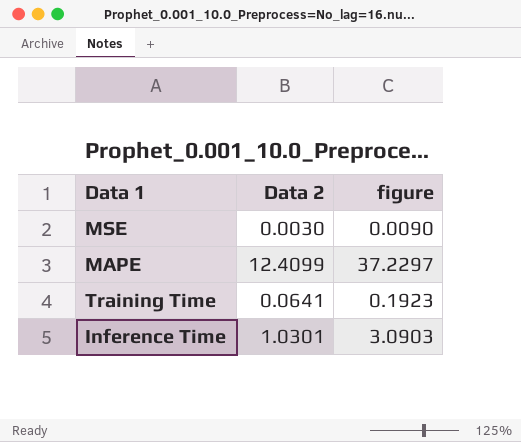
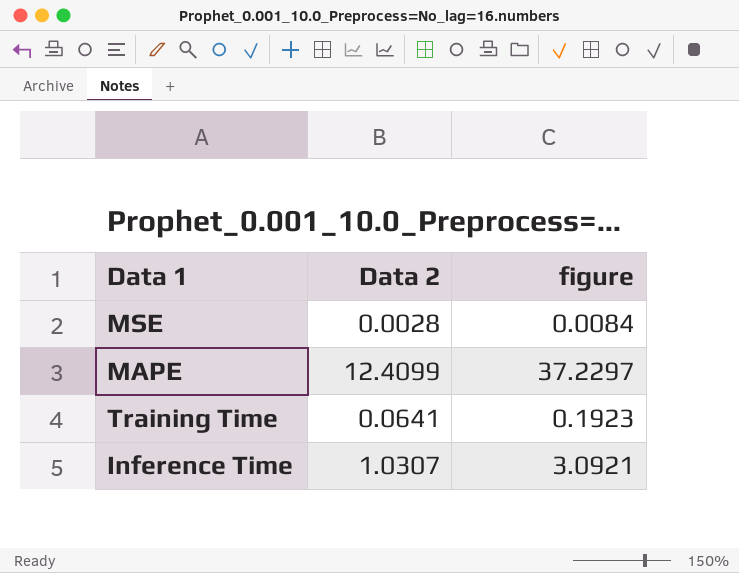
MSE | Data 2: 0.0030 -> 0.0028
MSE | figure: 0.0090 -> 0.0084
Inference Time | Data 2: 1.0301 -> 1.0307
Inference Time | figure: 3.0903 -> 3.0921

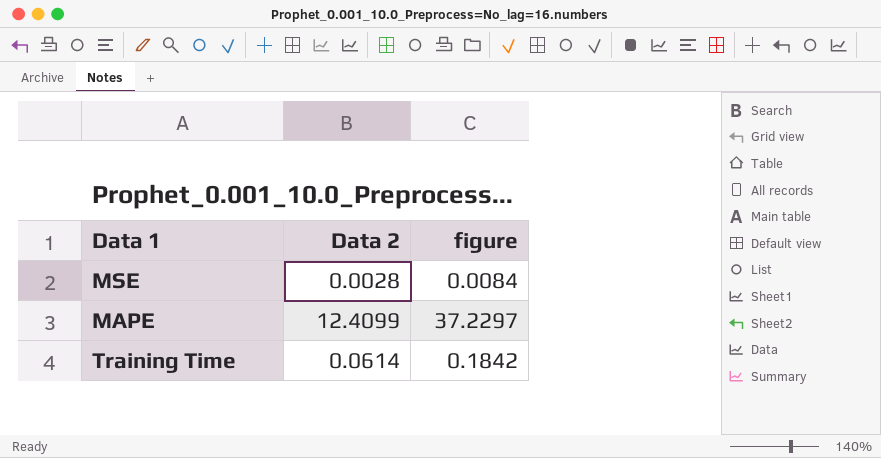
row Inference Time: 1.0307 | 3.0921 -> none
Training Time | Data 2: 0.0641 -> 0.0614
Training Time | figure: 0.1923 -> 0.1842

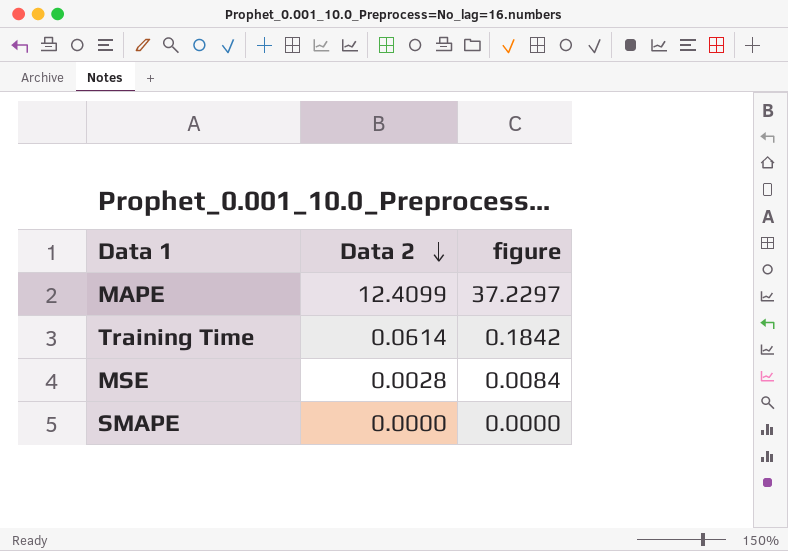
row order: none -> Data 2 descending
row SMAPE: none -> 0.0000 | 0.0000

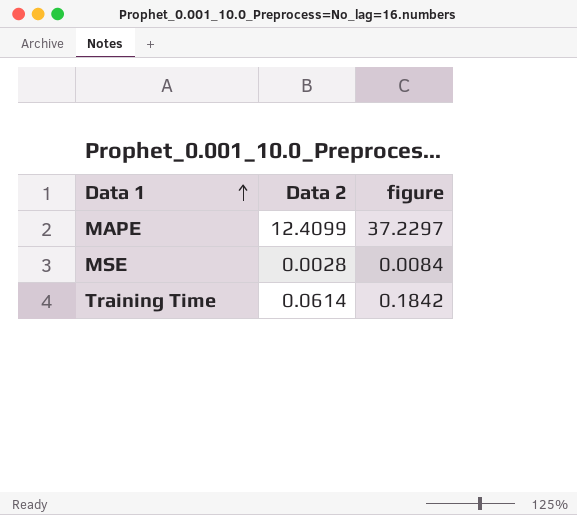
row order: Data 2 descending -> Data 1 ascending
row SMAPE: 0.0000 | 0.0000 -> none

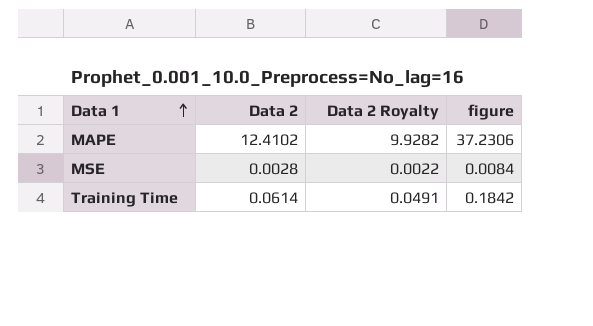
column Data 2 Royalty | formula: none -> [Data 2] * 0.8
MAPE | Data 2: 12.4099 -> 12.4102
MAPE | figure: 37.2297 -> 37.2306

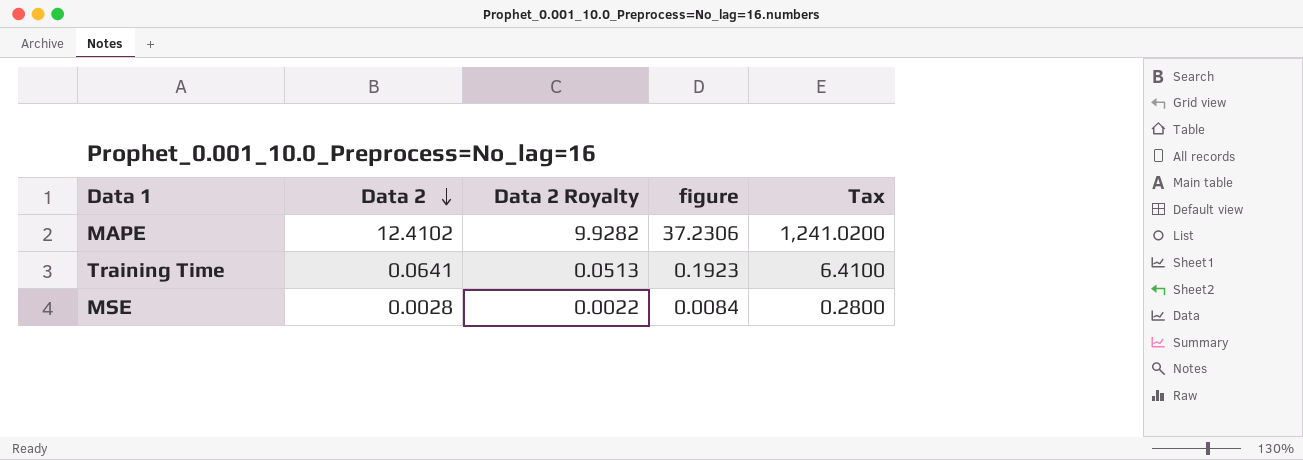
row order: Data 1 ascending -> Data 2 descending
column Tax | formula: none -> [Data 2] * 100
Training Time | Data 2: 0.0614 -> 0.0641
Training Time | Data 2 Royalty: 0.0491 -> 0.0513
Training Time | figure: 0.1842 -> 0.1923

